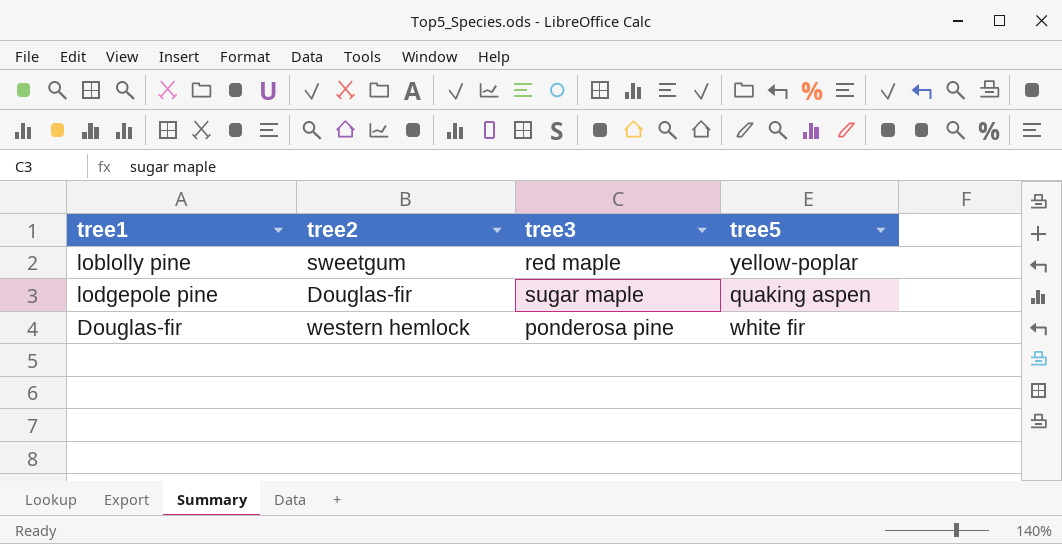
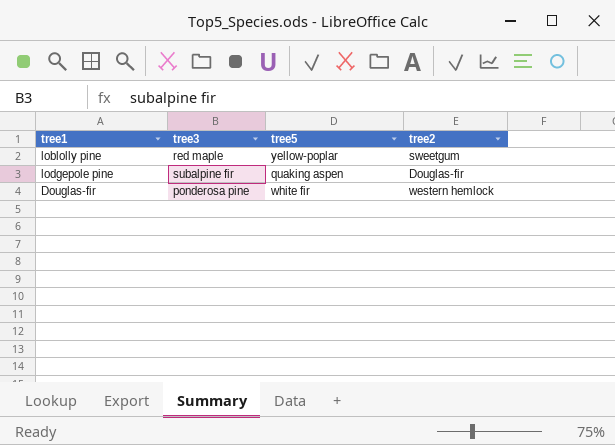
column tree2 | position: 2 -> 4
lodgepole pine | tree3: sugar maple -> subalpine fir

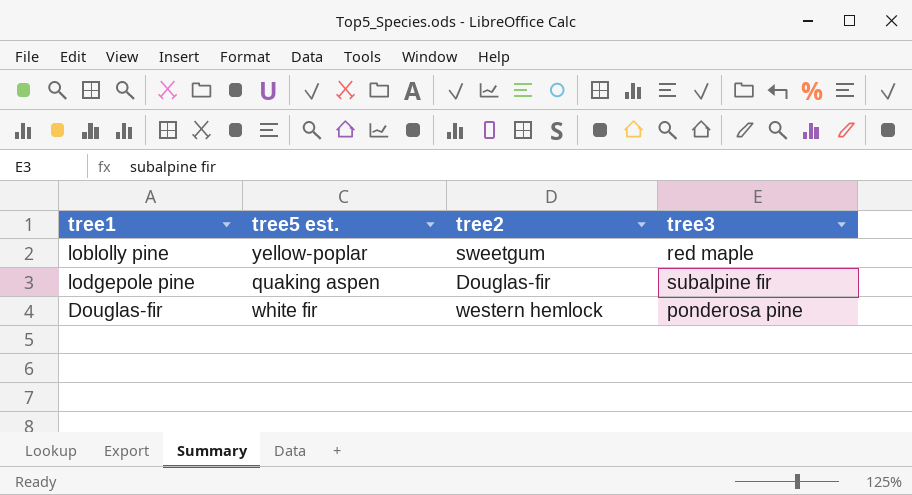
column name: tree5 -> tree5 est.
column tree3 | position: 2 -> 4

